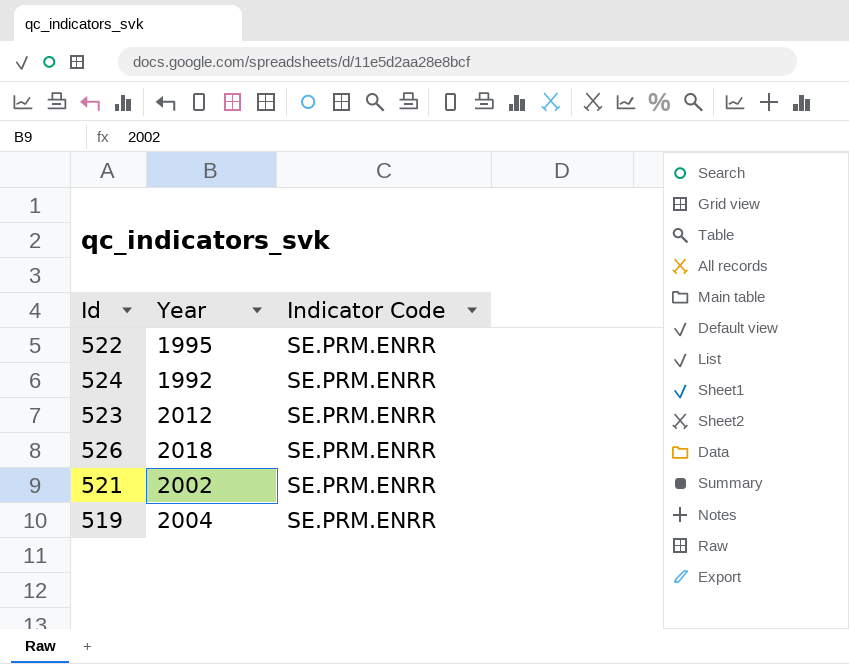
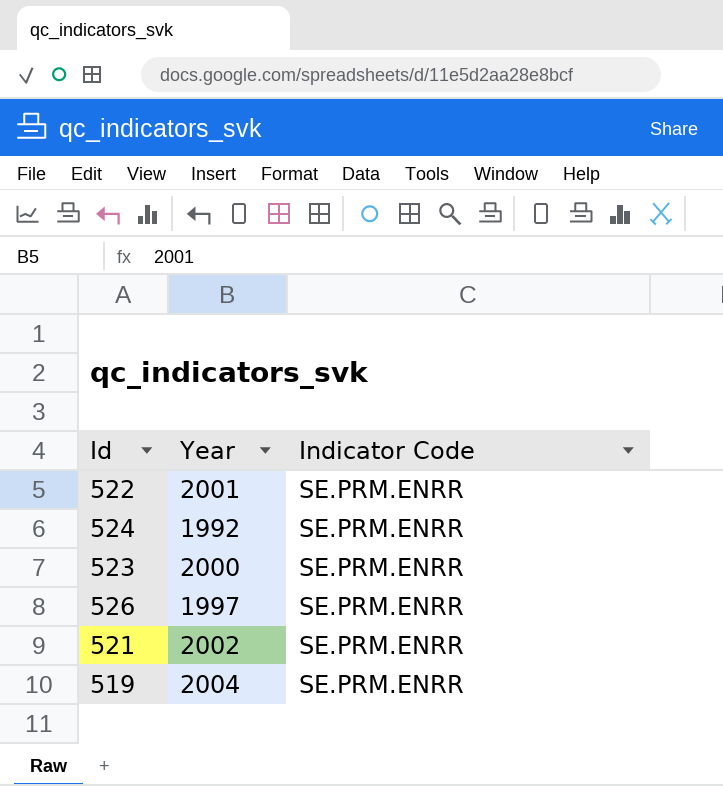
522 | Year: 1995 -> 2001
523 | Year: 2012 -> 2000
526 | Year: 2018 -> 1997

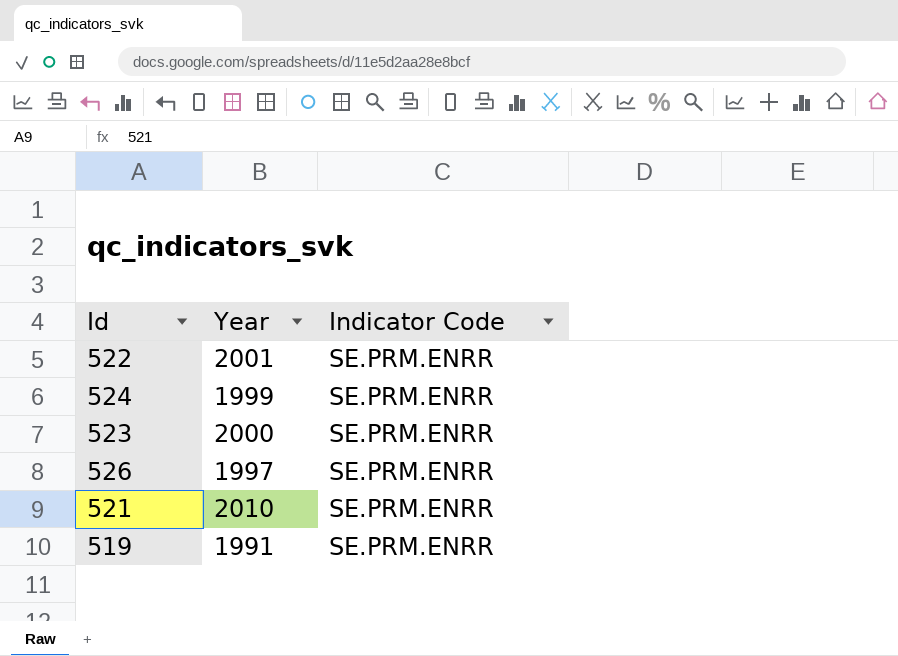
524 | Year: 1992 -> 1999
521 | Year: 2002 -> 2010
519 | Year: 2004 -> 1991

